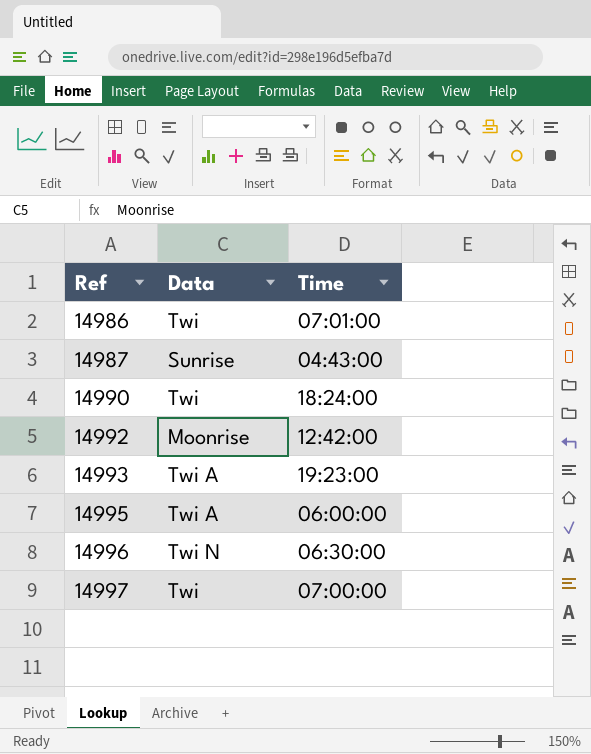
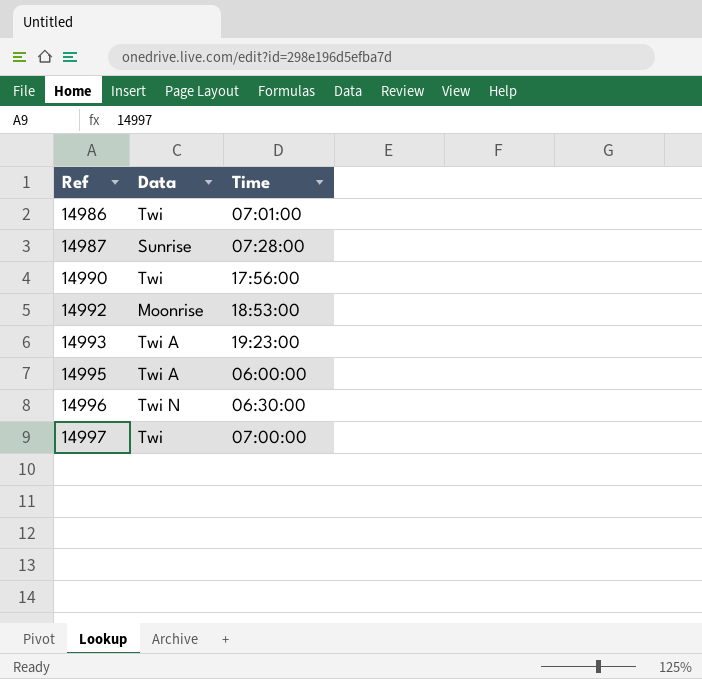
14987 | Time: 04:43:00 -> 07:28:00
14990 | Time: 18:24:00 -> 17:56:00
14992 | Time: 12:42:00 -> 18:53:00

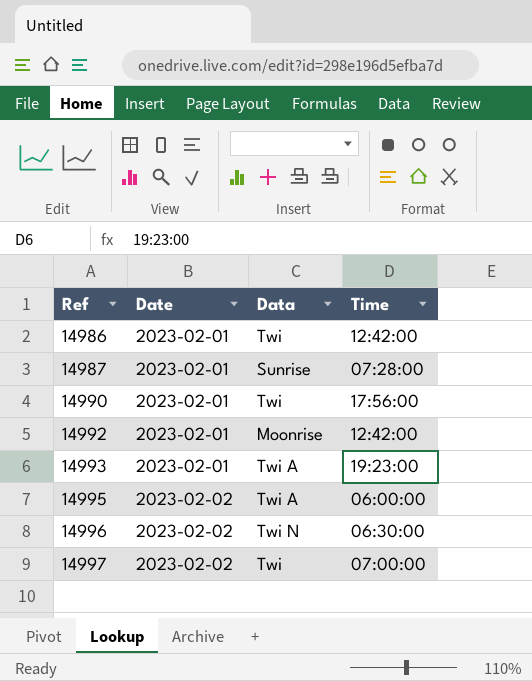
column Date | position: none -> 2
14986 | Time: 07:01:00 -> 12:42:00
14992 | Time: 18:53:00 -> 12:42:00

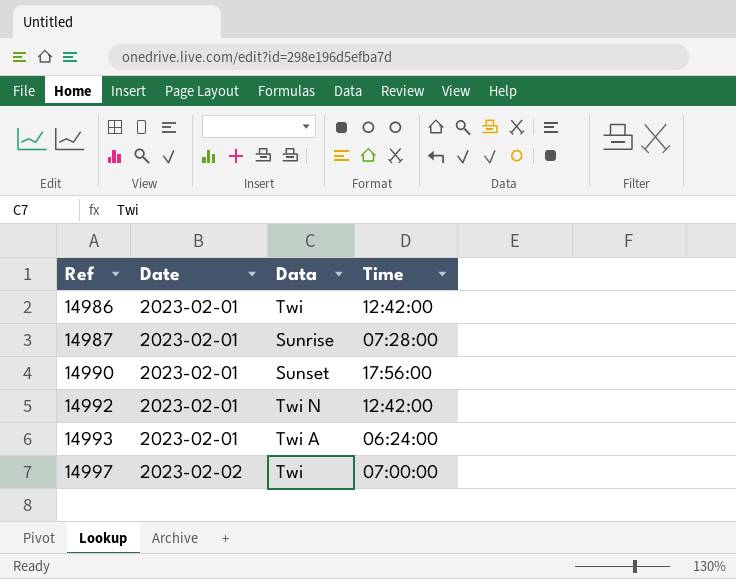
row 14995: 2023-02-02 | Twi A | 06:00:00 -> none
row 14996: 2023-02-02 | Twi N | 06:30:00 -> none
14990 | Data: Twi -> Sunset
14992 | Data: Moonrise -> Twi N
14993 | Time: 19:23:00 -> 06:24:00

